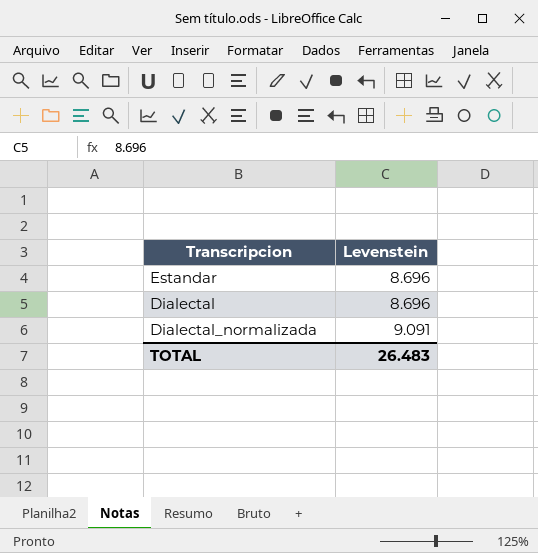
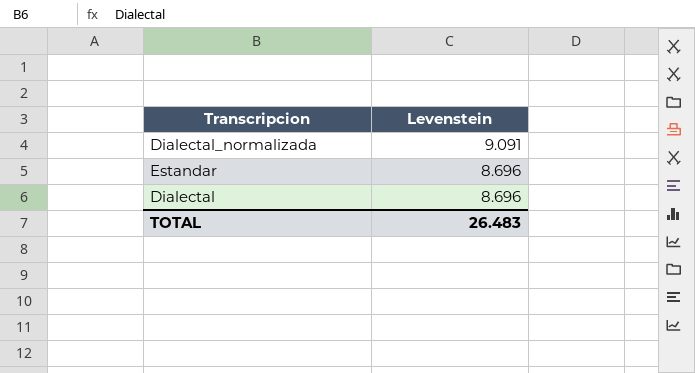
row order: Levenstein ascending -> Levenstein descending

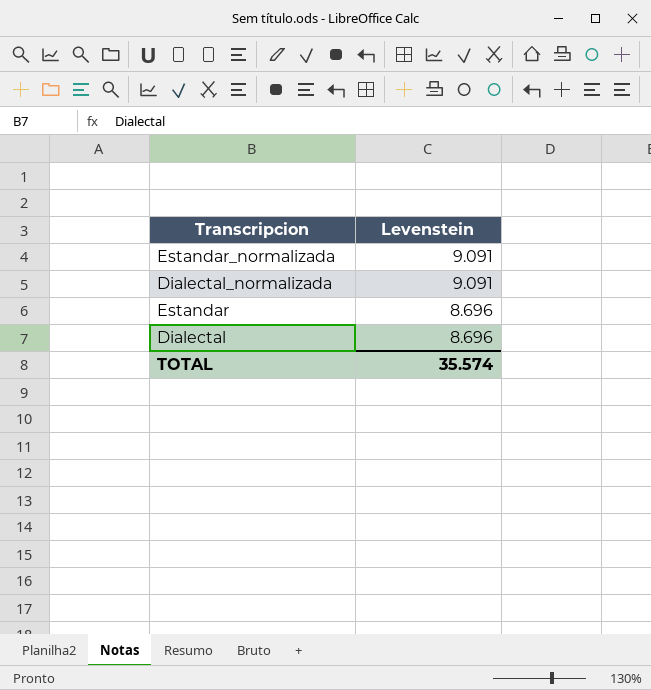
row Estandar_normalizada: none -> 9.091
TOTAL | Levenstein: 26.483 -> 35.574

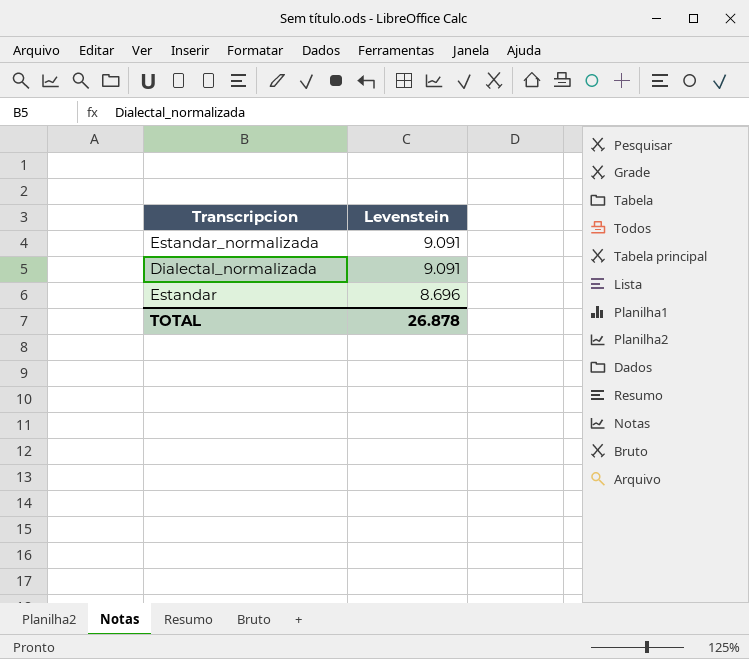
row Dialectal: 8.696 -> none
TOTAL | Levenstein: 35.574 -> 26.878

